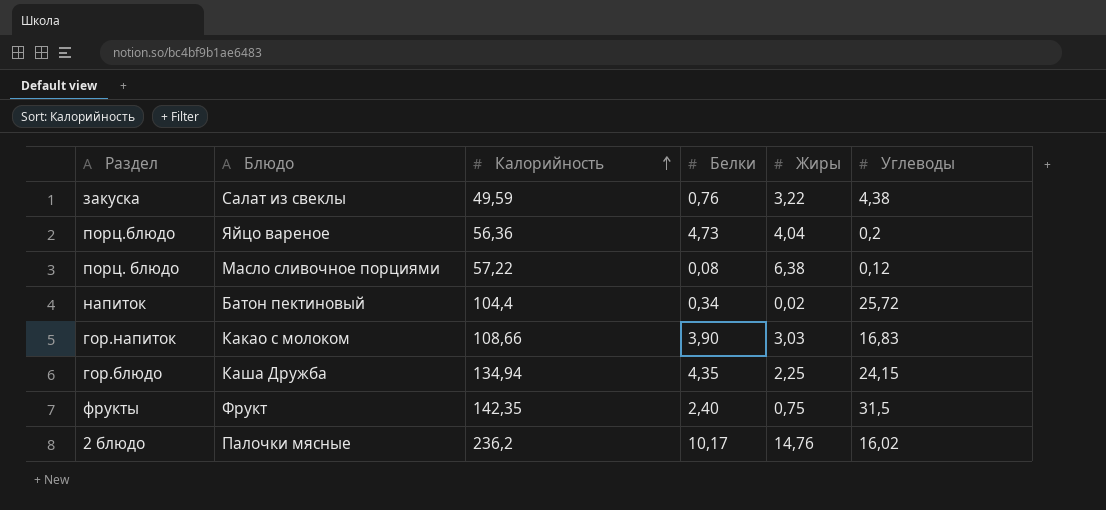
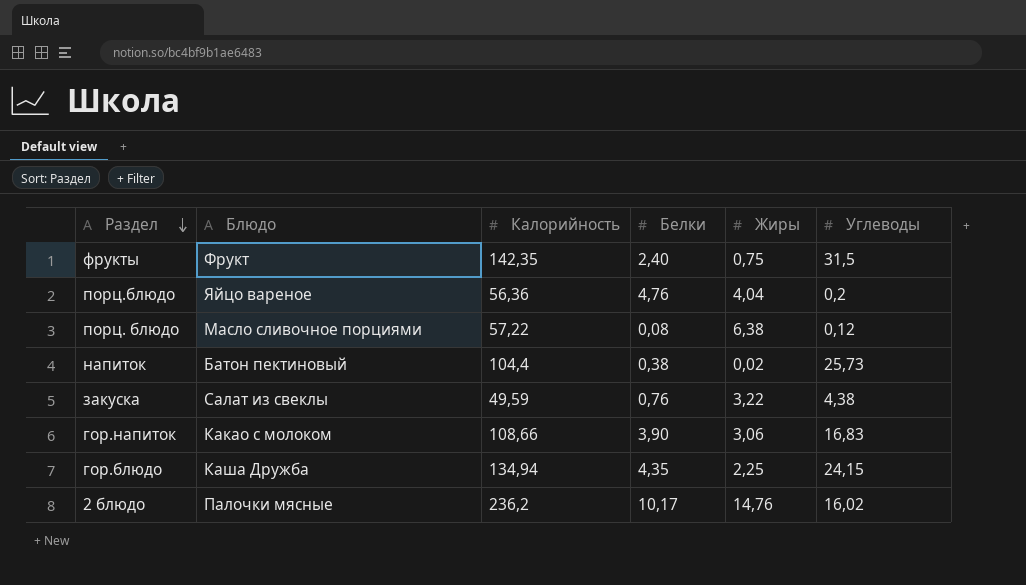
row order: Калорийность ascending -> Раздел descending
порц.блюдо | Белки: 4,73 -> 4,76
напиток | Белки: 0,34 -> 0,38
напиток | Углеводы: 25,72 -> 25,73
гор.напиток | Жиры: 3,03 -> 3,06

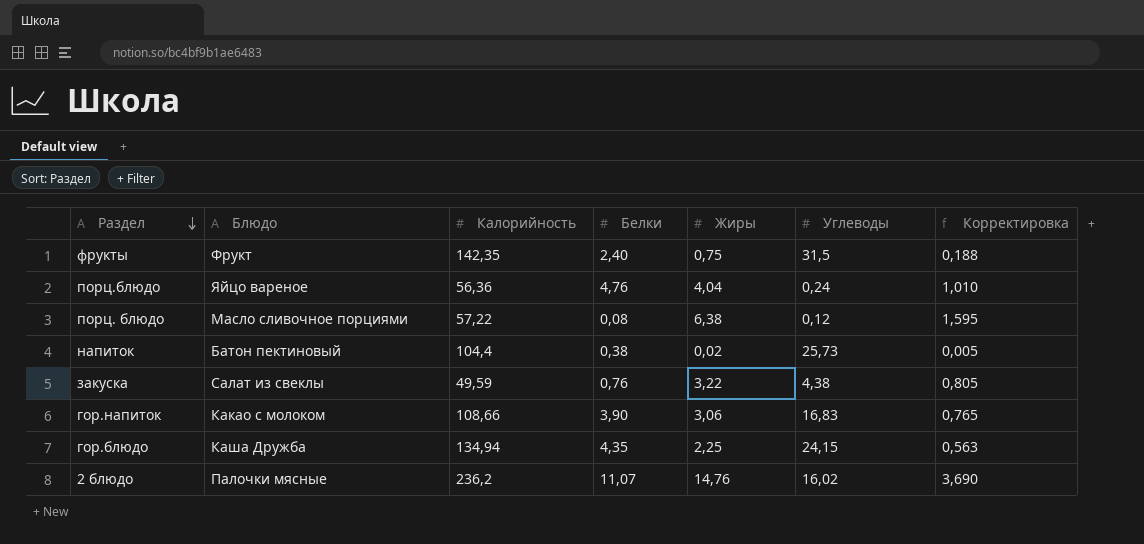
column Корректировка | formula: none -> [Жиры] * 0,25
порц.блюдо | Углеводы: 0,2 -> 0,24
2 блюдо | Белки: 10,17 -> 11,07

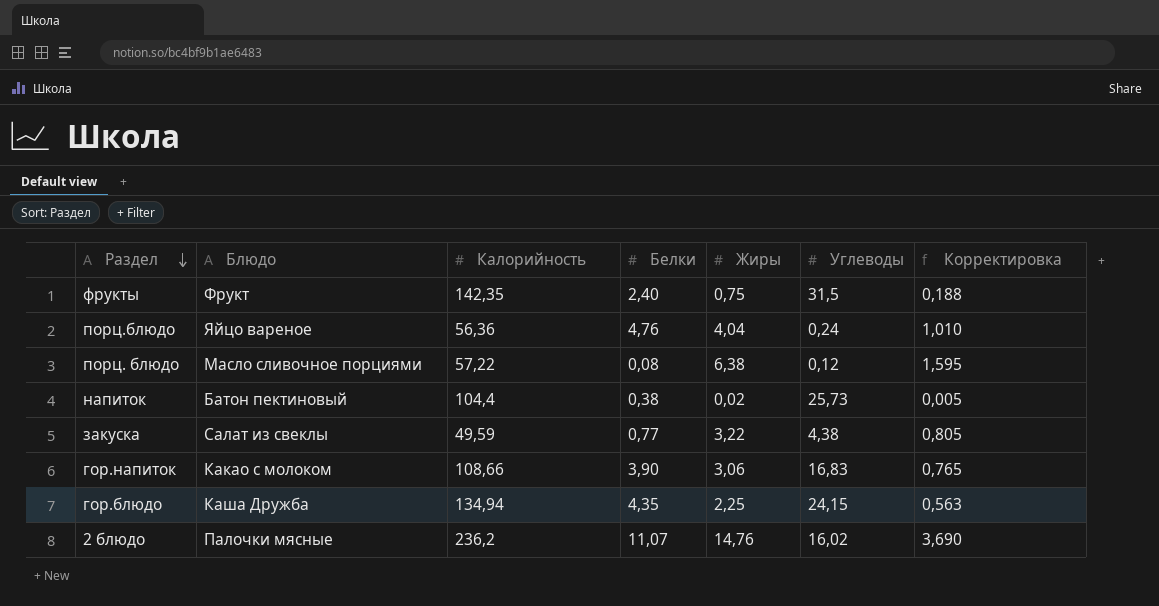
закуска | Белки: 0,76 -> 0,77

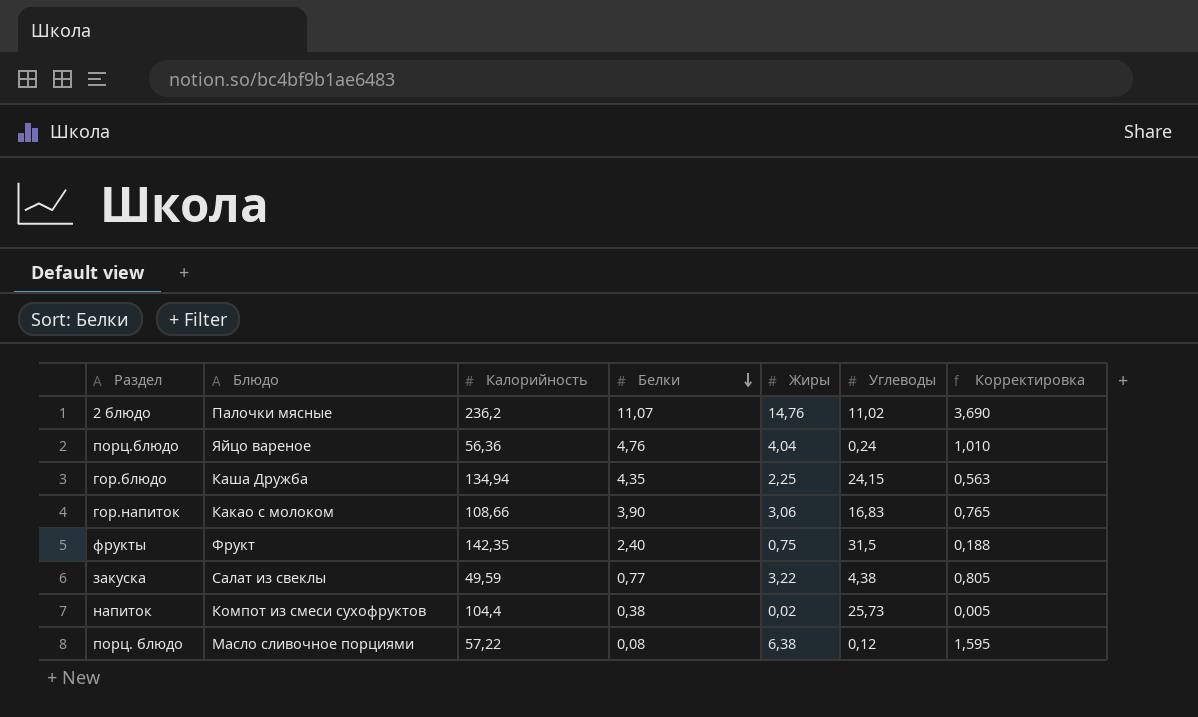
row order: Раздел descending -> Белки descending
2 блюдо | Углеводы: 16,02 -> 11,02
напиток | Блюдо: Батон пектиновый -> Компот из смеси сухофруктов

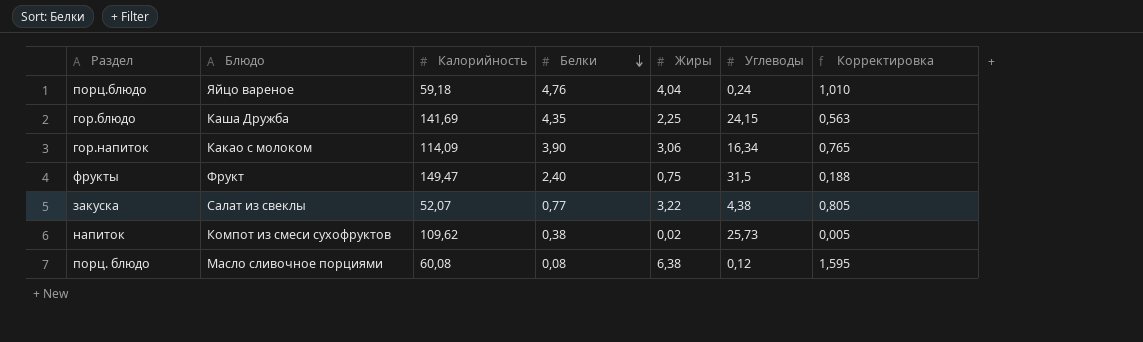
row 2 блюдо: Палочки мясные | 236,2 | 11,07 | 14,76 | 11,02 | 3,690 -> none
порц.блюдо | Калорийность: 56,36 -> 59,18
гор.блюдо | Калорийность: 134,94 -> 141,69
гор.напиток | Калорийность: 108,66 -> 114,09
гор.напиток | Углеводы: 16,83 -> 16,34
фрукты | Калорийность: 142,35 -> 149,47
закуска | Калорийность: 49,59 -> 52,07
напиток | Калорийность: 104,4 -> 109,62
порц. блюдо | Калорийность: 57,22 -> 60,08

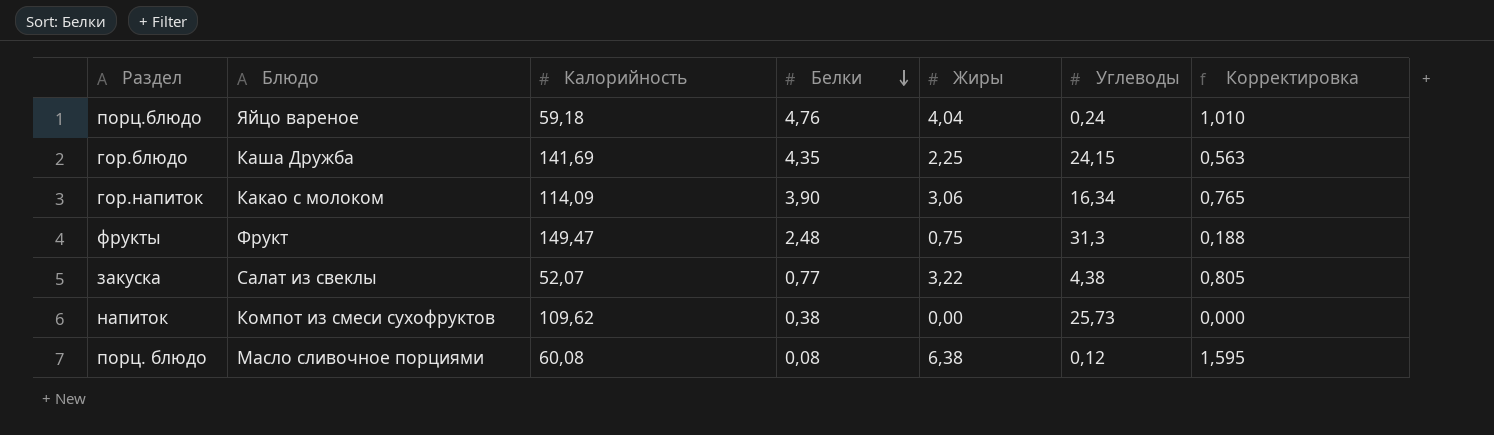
фрукты | Белки: 2,40 -> 2,48
фрукты | Углеводы: 31,5 -> 31,3
напиток | Жиры: 0,02 -> 0,00
напиток | Корректировка: 0,005 -> 0,000

